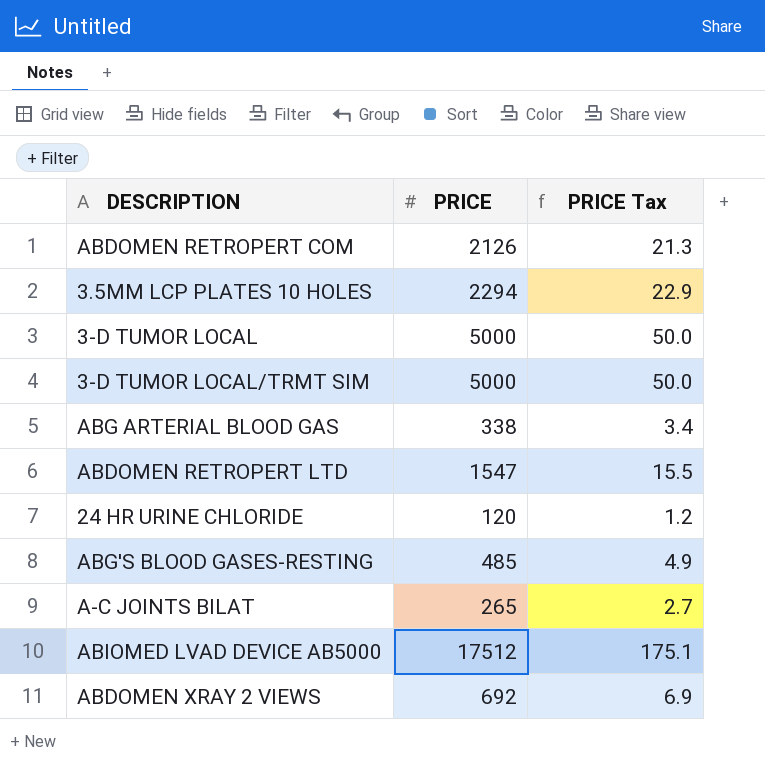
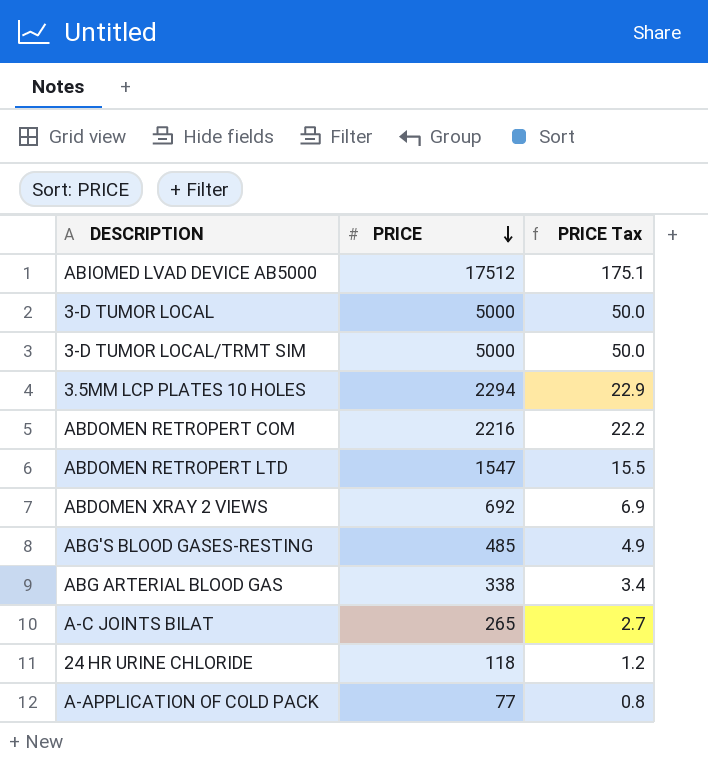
row order: none -> PRICE descending
ABDOMEN RETROPERT COM | PRICE: 2126 -> 2216
ABDOMEN RETROPERT COM | PRICE Tax: 21.3 -> 22.2
24 HR URINE CHLORIDE | PRICE: 120 -> 118
row A-APPLICATION OF COLD PACK: none -> 77 | 0.8

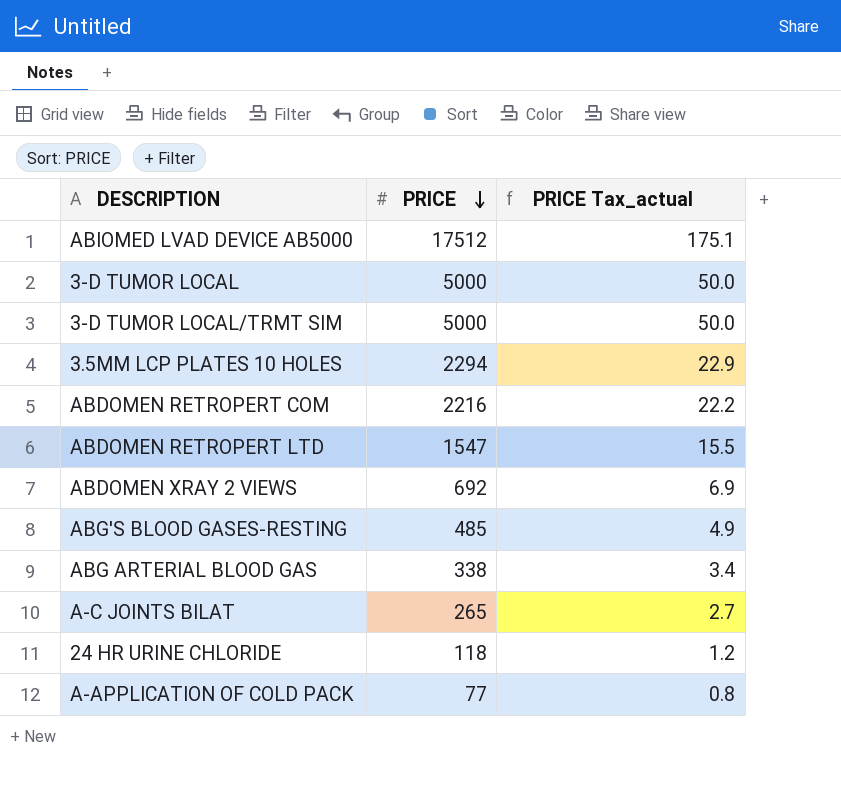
column name: PRICE Tax -> PRICE Tax_actual

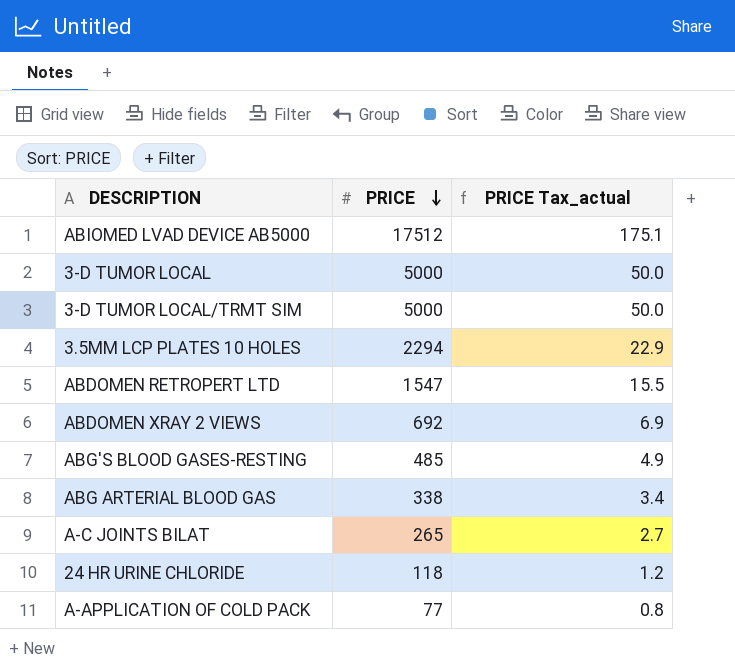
row ABDOMEN RETROPERT COM: 2216 | 22.2 -> none

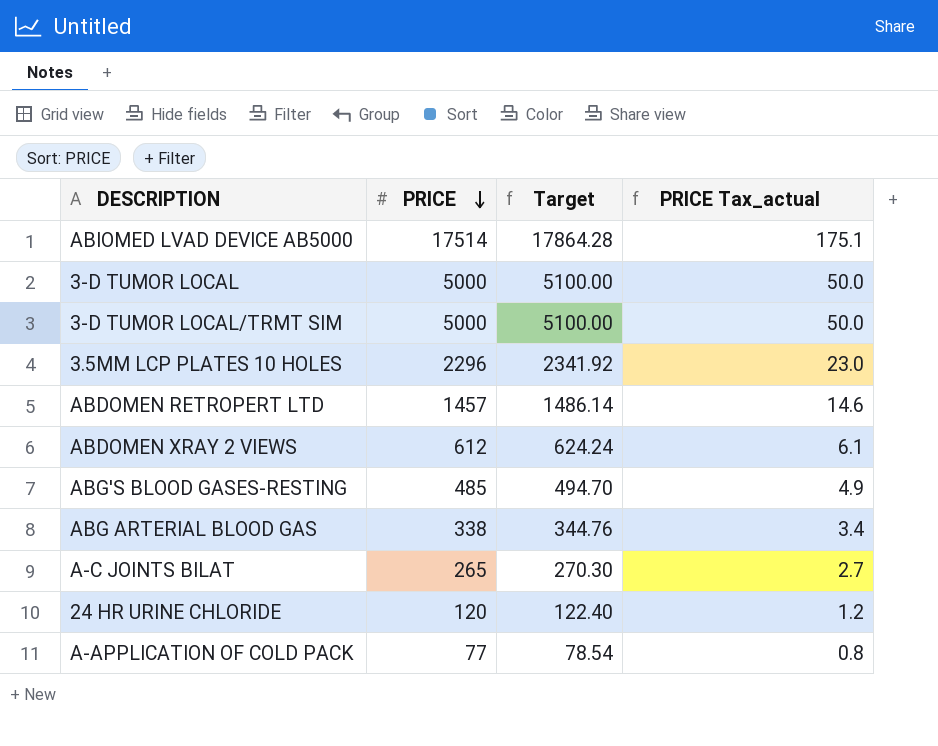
column Target | formula: none -> [PRICE] * 1.02
ABIOMED LVAD DEVICE AB5000 | PRICE: 17512 -> 17514
3.5MM LCP PLATES 10 HOLES | PRICE: 2294 -> 2296
3.5MM LCP PLATES 10 HOLES | PRICE Tax_actual: 22.9 -> 23.0
ABDOMEN RETROPERT LTD | PRICE: 1547 -> 1457
ABDOMEN RETROPERT LTD | PRICE Tax_actual: 15.5 -> 14.6
ABDOMEN XRAY 2 VIEWS | PRICE: 692 -> 612
ABDOMEN XRAY 2 VIEWS | PRICE Tax_actual: 6.9 -> 6.1
24 HR URINE CHLORIDE | PRICE: 118 -> 120

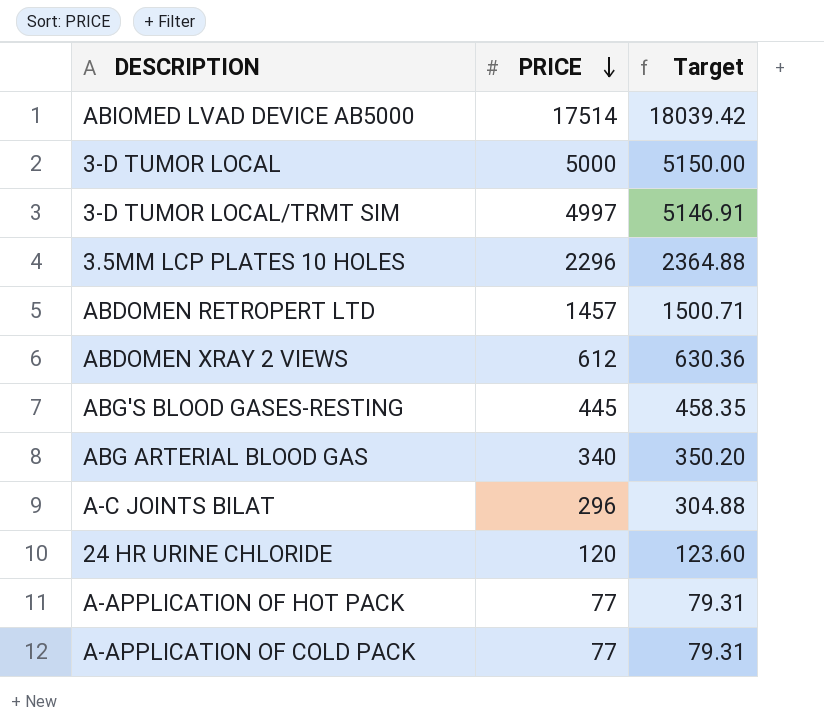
column PRICE Tax_actual | formula: [PRICE] * 0.01 -> none
column Target | formula: [PRICE] * 1.02 -> [PRICE] * 1.03
3-D TUMOR LOCAL/TRMT SIM | PRICE: 5000 -> 4997
ABG'S BLOOD GASES-RESTING | PRICE: 485 -> 445
ABG ARTERIAL BLOOD GAS | PRICE: 338 -> 340
A-C JOINTS BILAT | PRICE: 265 -> 296
row A-APPLICATION OF HOT PACK: none -> 77 | 79.31

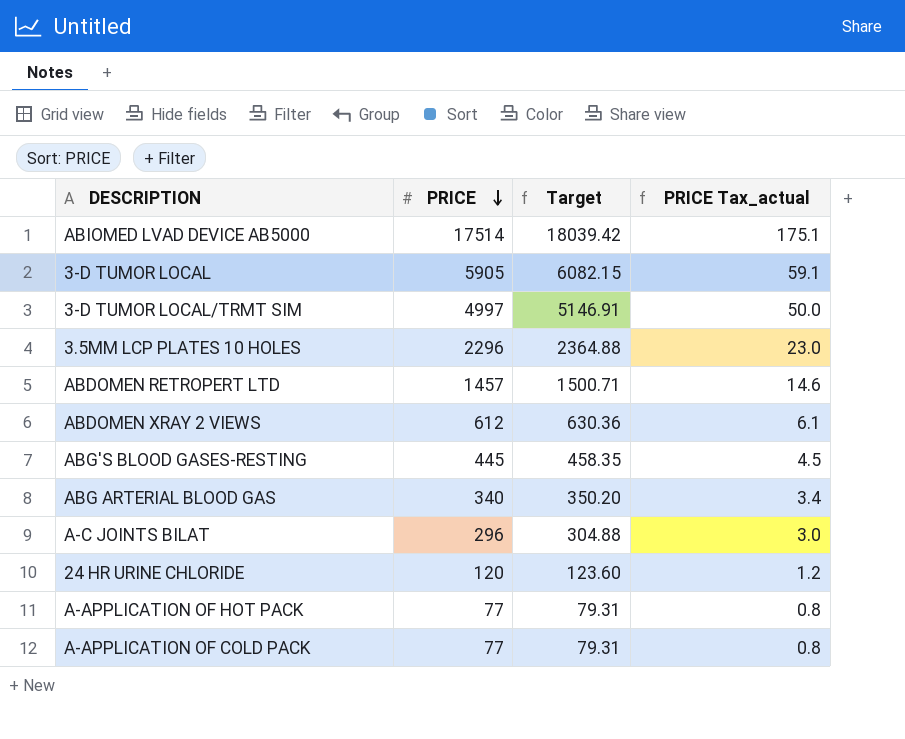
column PRICE Tax_actual | formula: none -> [PRICE] * 0.01
3-D TUMOR LOCAL | PRICE: 5000 -> 5905
3-D TUMOR LOCAL | Target: 5150.00 -> 6082.15

